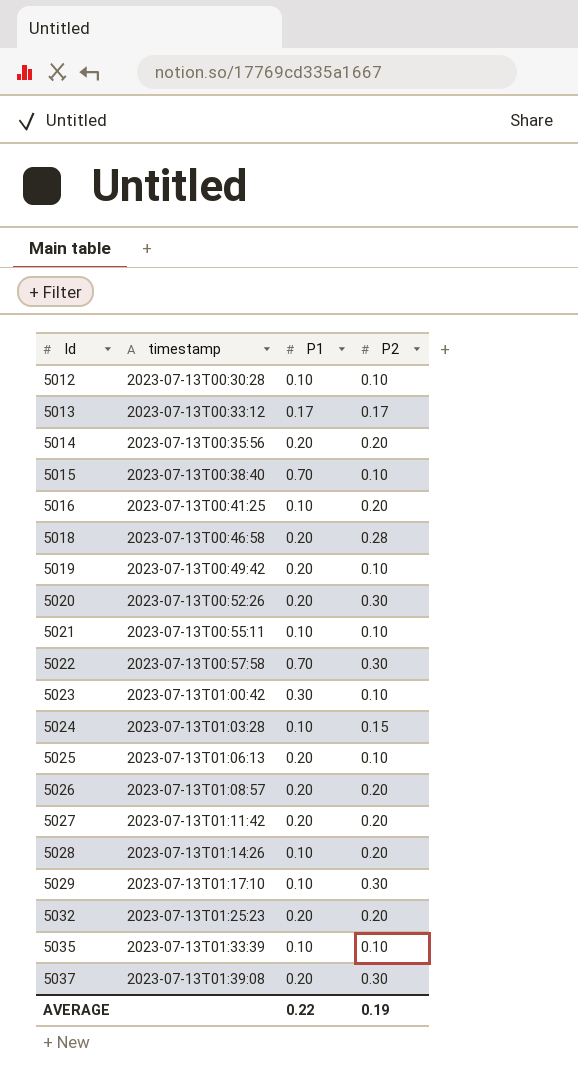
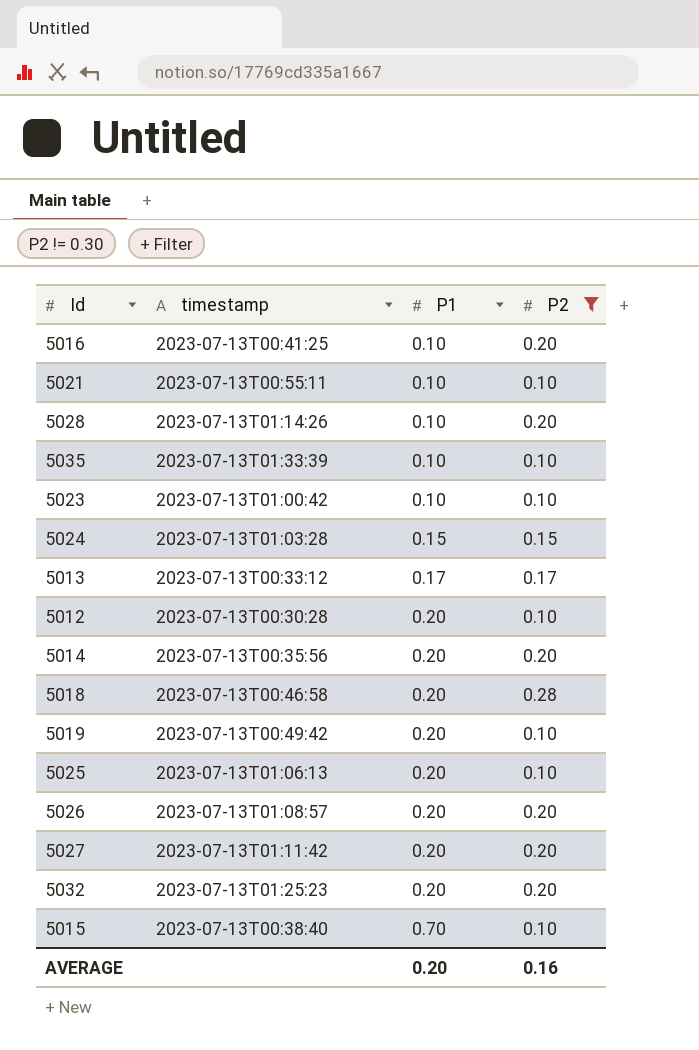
filter: none -> P2 != 0.30
row order: Id ascending -> P1 ascending
5023 | P1: 0.30 -> 0.10
5024 | P1: 0.10 -> 0.15
5012 | P1: 0.10 -> 0.20
AVERAGE | P1: 0.22 -> 0.20
AVERAGE | P2: 0.19 -> 0.16

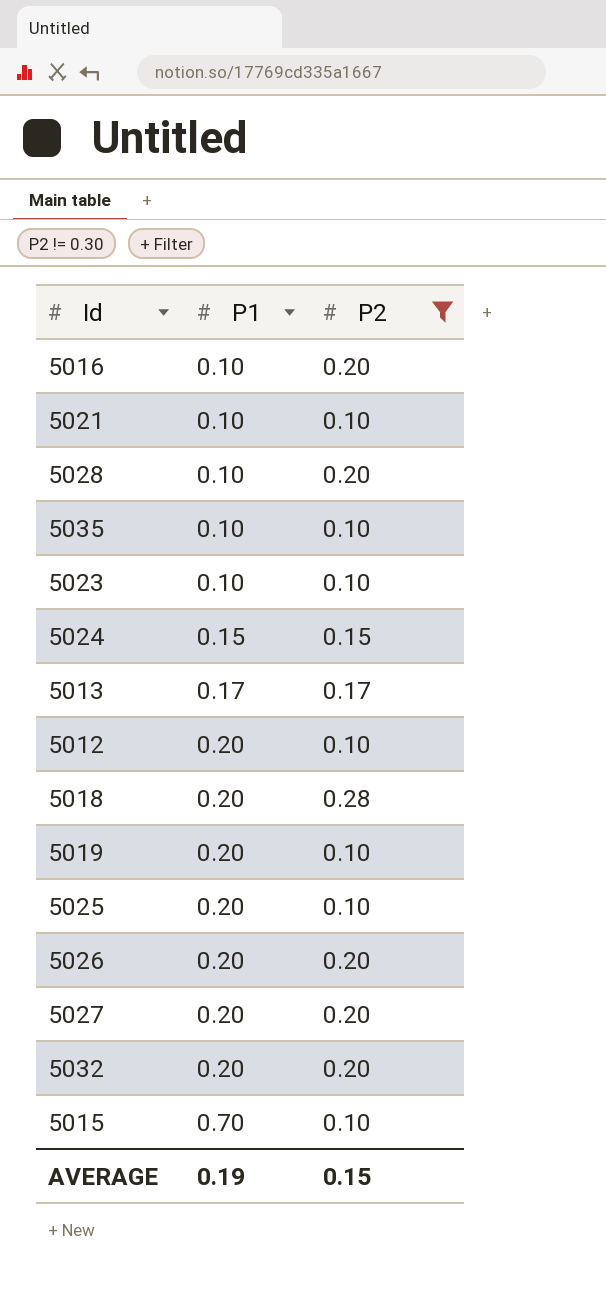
column timestamp | position: 2 -> none
row 5014: 2023-07-13T00:35:56 | 0.20 | 0.20 -> none
AVERAGE | P1: 0.20 -> 0.19
AVERAGE | P2: 0.16 -> 0.15

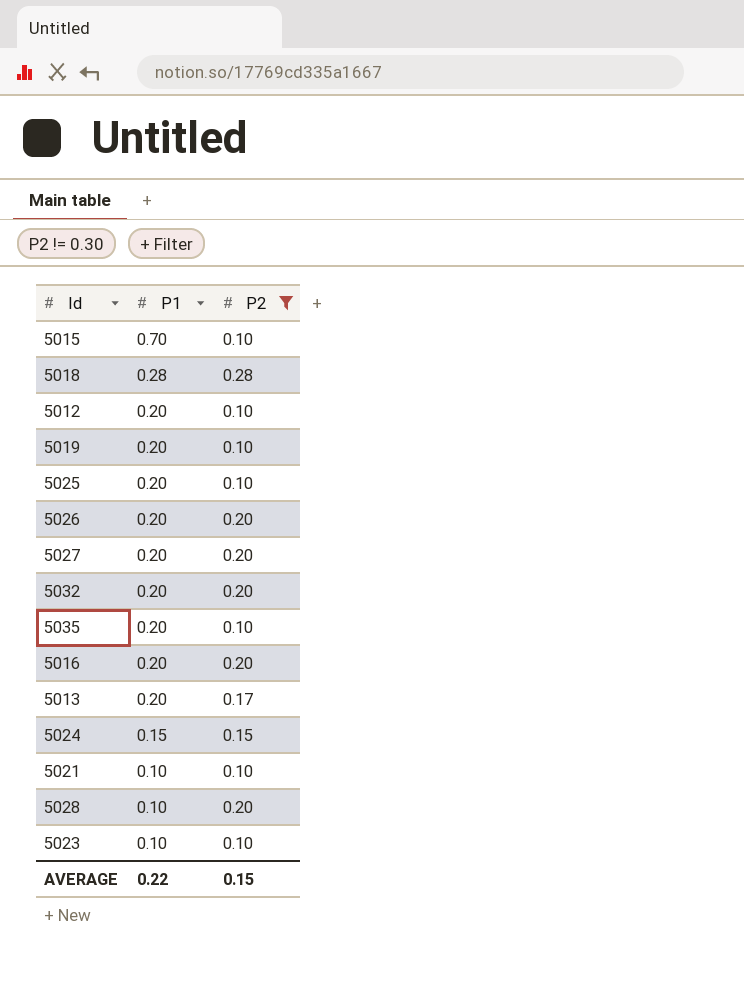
row order: P1 ascending -> P1 descending
5018 | P1: 0.20 -> 0.28
5035 | P1: 0.10 -> 0.20
5016 | P1: 0.10 -> 0.20
5013 | P1: 0.17 -> 0.20
AVERAGE | P1: 0.19 -> 0.22

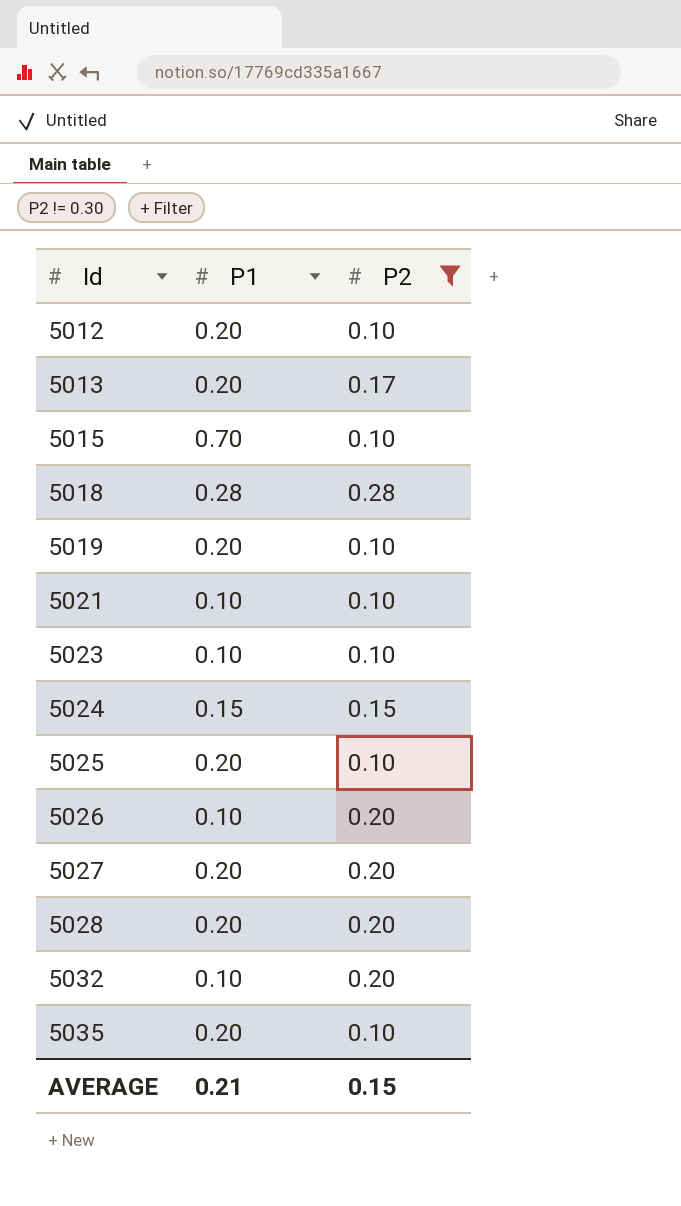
row order: P1 descending -> Id ascending
row 5016: 0.20 | 0.20 -> none
5026 | P1: 0.20 -> 0.10
5028 | P1: 0.10 -> 0.20
5032 | P1: 0.20 -> 0.10
AVERAGE | P1: 0.22 -> 0.21

